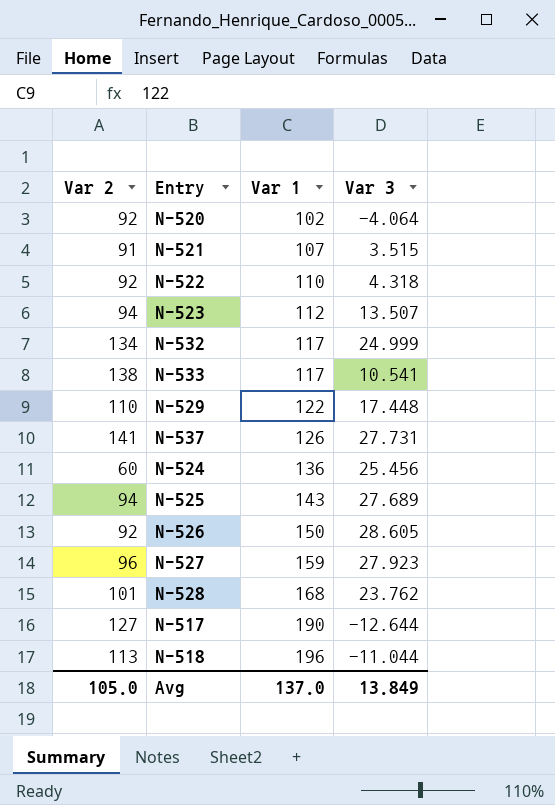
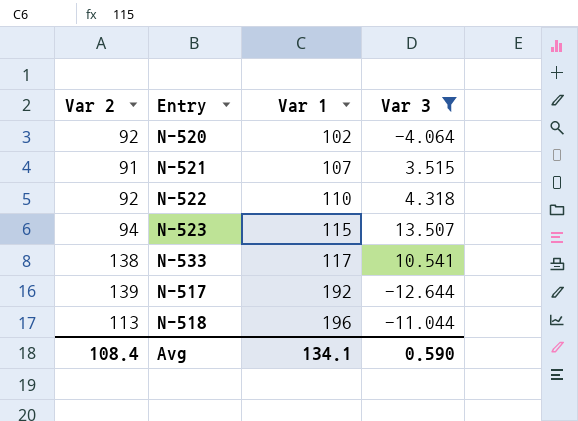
filter: none -> Var 3 <= 13.507
N-523 | Var 1: 112 -> 115
N-517 | Var 2: 127 -> 139
N-517 | Var 1: 190 -> 192
Avg | Var 2: 105.0 -> 108.4
Avg | Var 1: 137.0 -> 134.1
Avg | Var 3: 13.849 -> 0.590

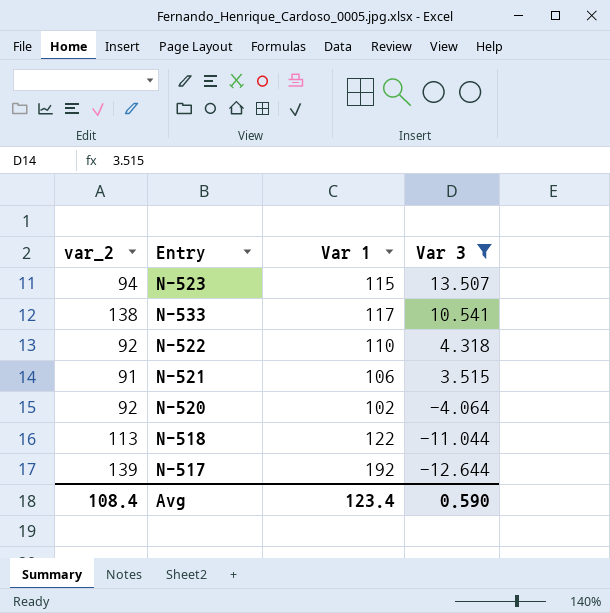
row order: Var 1 ascending -> Var 3 descending
column name: Var 2 -> var_2
N-521 | Var 1: 107 -> 106
N-518 | Var 1: 196 -> 122
Avg | Var 1: 134.1 -> 123.4

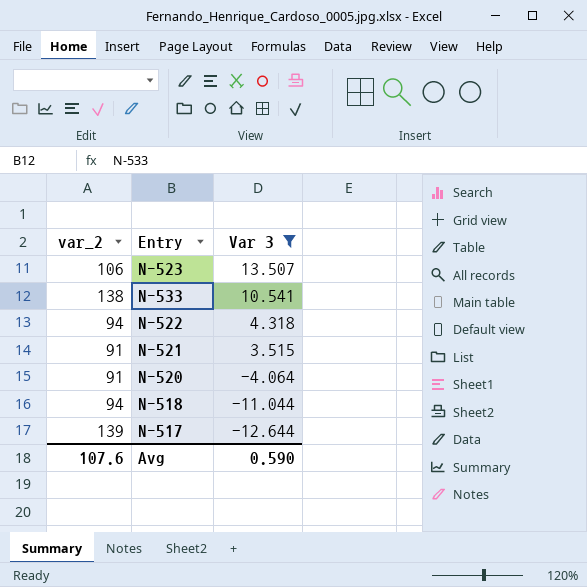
column Var 1 | position: 3 -> none
N-523 | var_2: 94 -> 106
N-522 | var_2: 92 -> 94
N-520 | var_2: 92 -> 91
N-518 | var_2: 113 -> 94
Avg | var_2: 108.4 -> 107.6

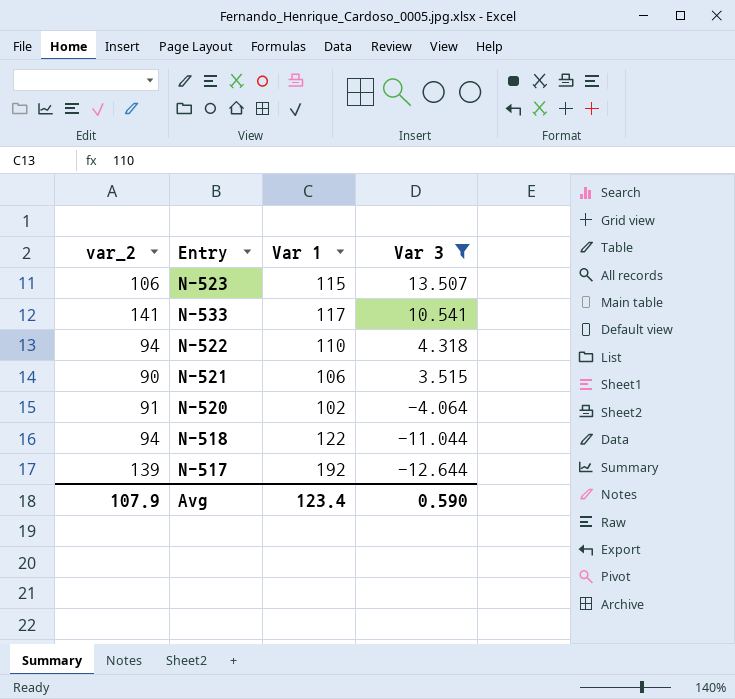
column Var 1 | position: none -> 3
N-533 | var_2: 138 -> 141
N-521 | var_2: 91 -> 90
Avg | var_2: 107.6 -> 107.9

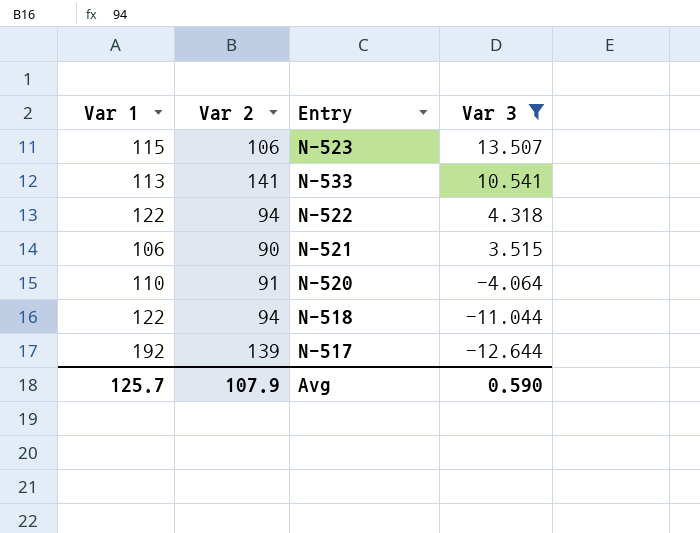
column Var 1 | position: 3 -> 1
column name: var_2 -> Var 2
N-533 | Var 1: 117 -> 113
N-522 | Var 1: 110 -> 122
N-520 | Var 1: 102 -> 110
Avg | Var 1: 123.4 -> 125.7

